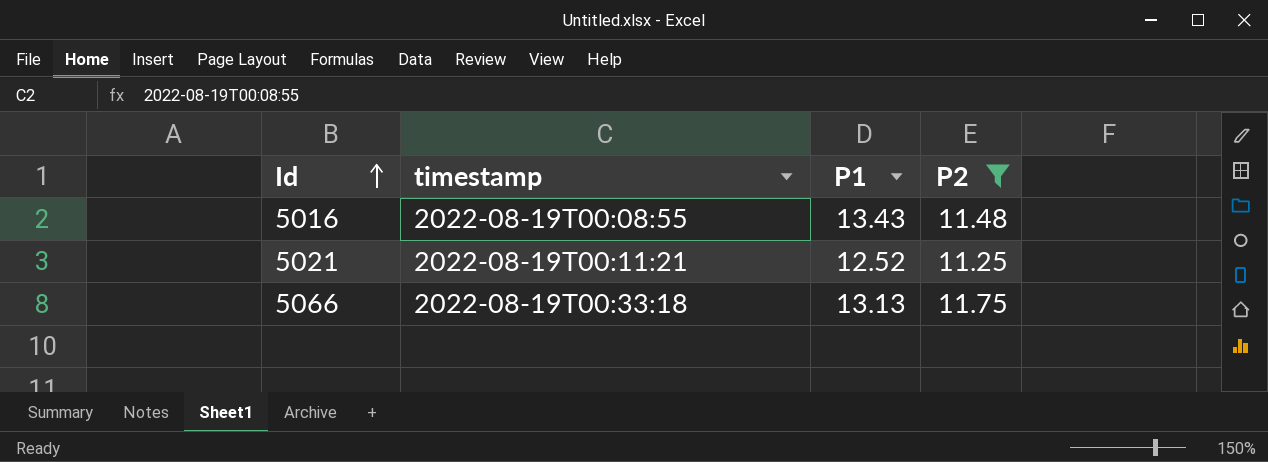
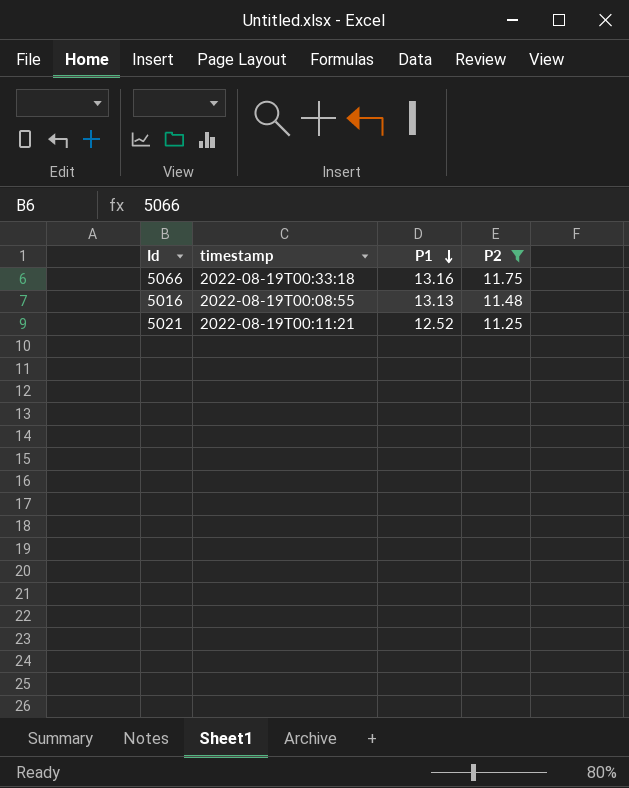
row order: Id ascending -> P1 descending
5066 | P1: 13.13 -> 13.16
5016 | P1: 13.43 -> 13.13

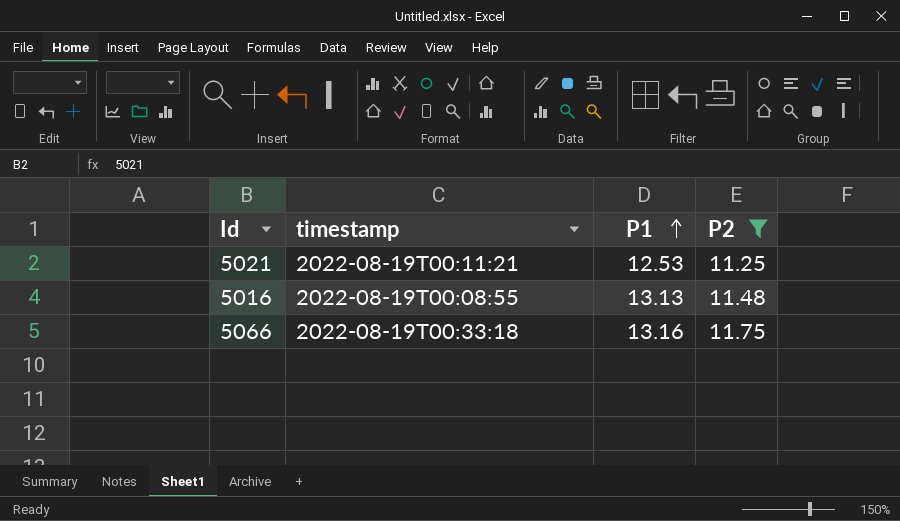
row order: P1 descending -> P1 ascending
5021 | P1: 12.52 -> 12.53

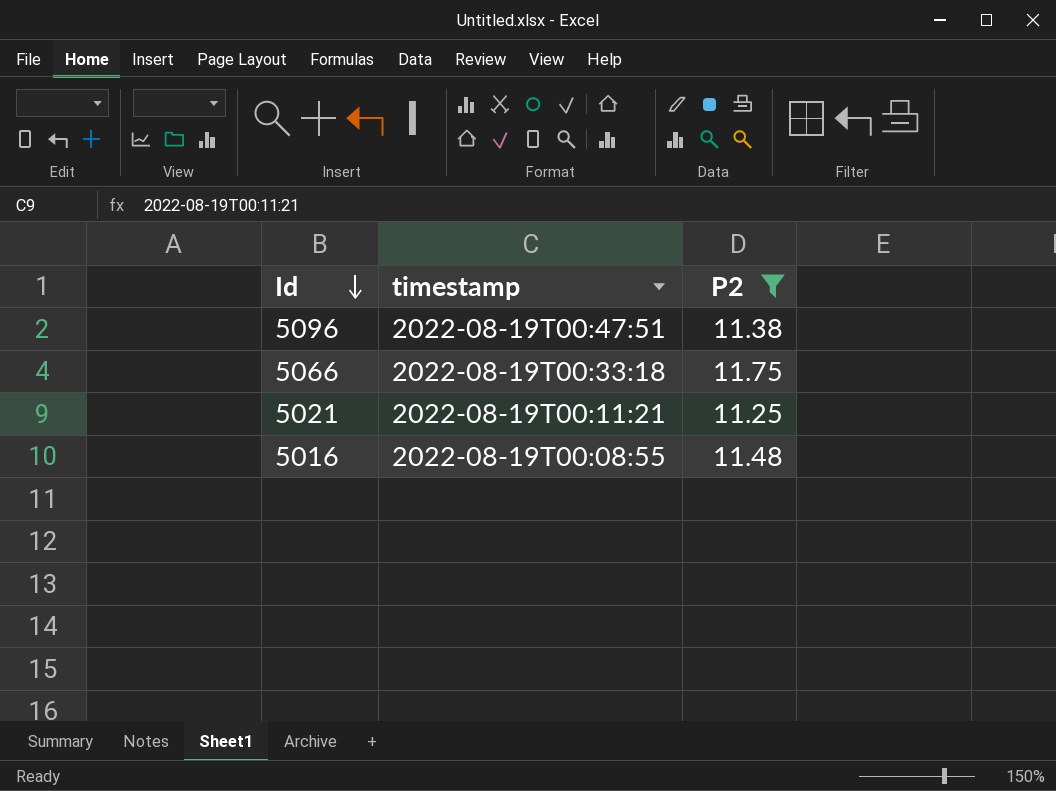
row order: P1 ascending -> Id descending
column P1 | position: 3 -> none
row 5096: none -> 2022-08-19T00:47:51 | 11.38

